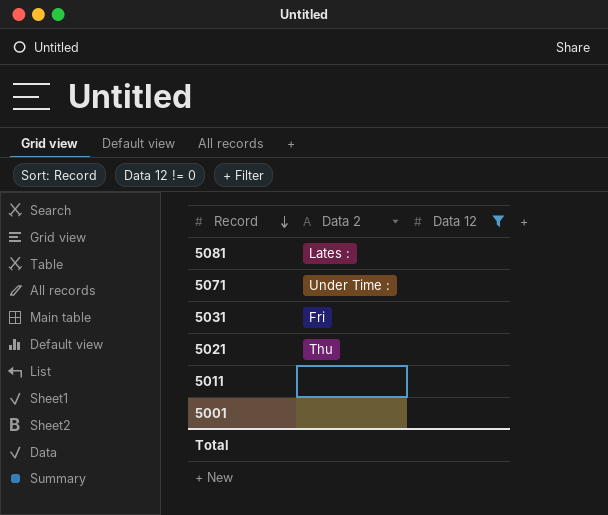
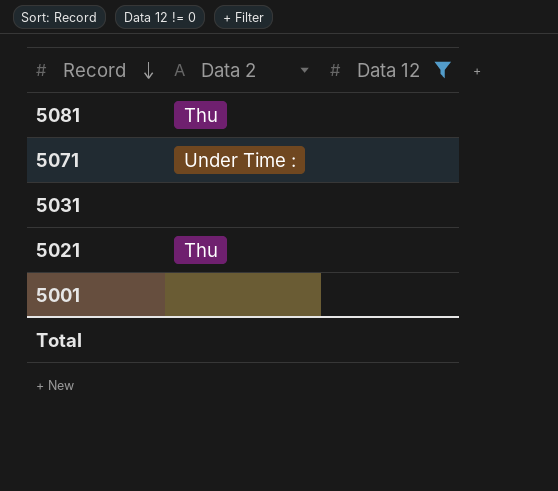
row 5011: none | none -> none
5081 | Data 2: Lates : -> Thu
5031 | Data 2: Fri -> none

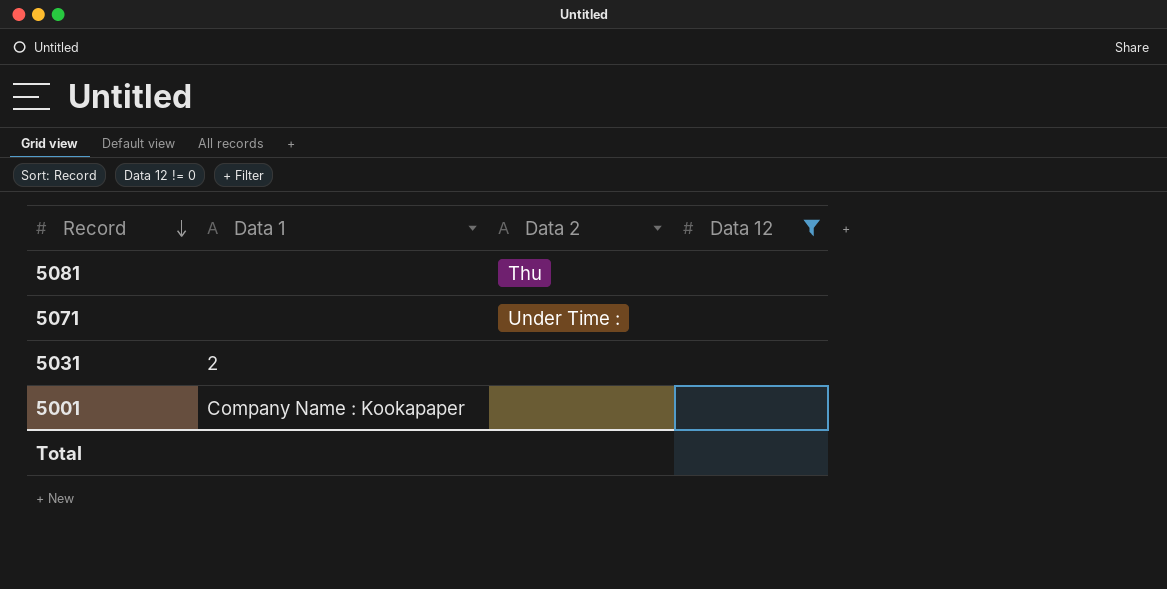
column Data 1 | position: none -> 2
row 5021: Thu | none -> none

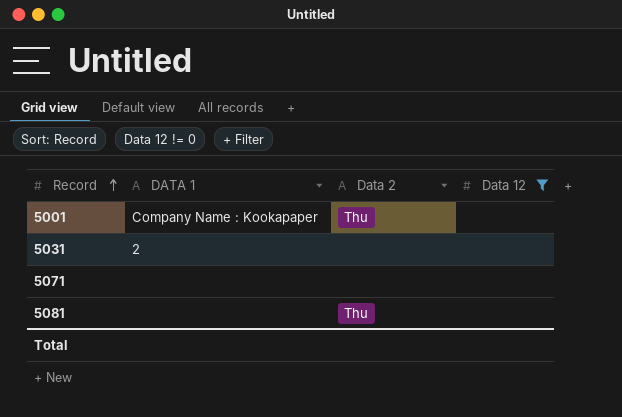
row order: Record descending -> Record ascending
column name: Data 1 -> DATA 1
5001 | Data 2: none -> Thu
5071 | Data 2: Under Time : -> none

